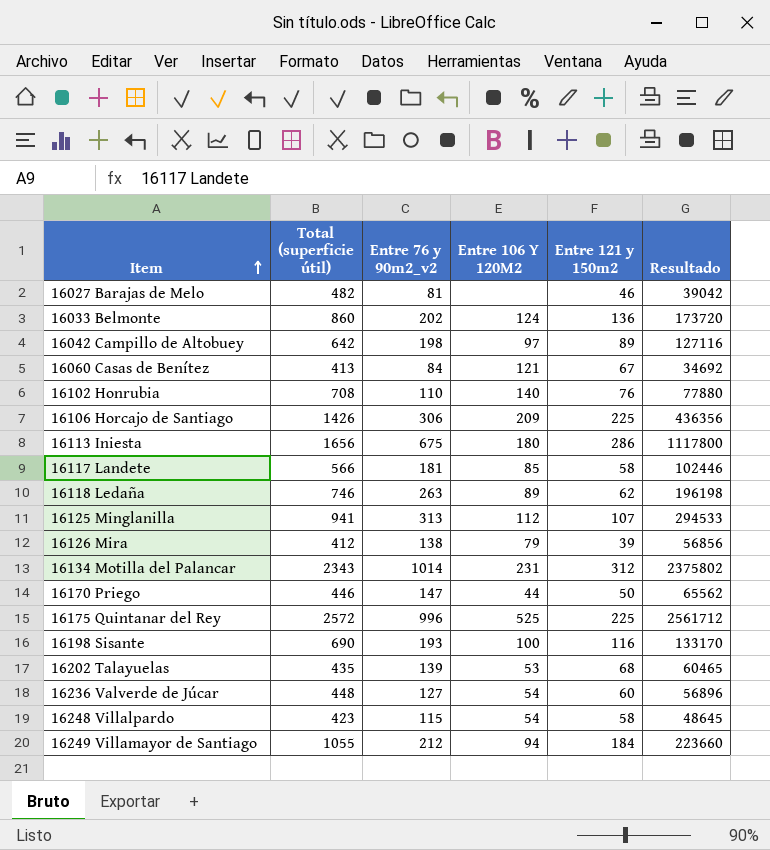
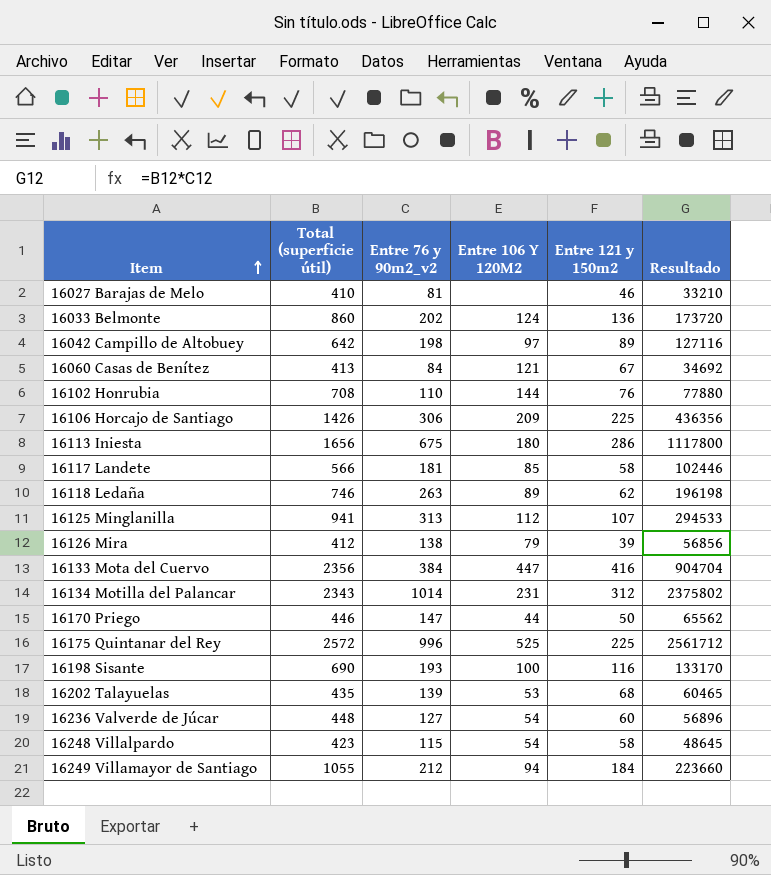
16027 Barajas de Melo | Total (superficie útil): 482 -> 410
16027 Barajas de Melo | Resultado: 39042 -> 33210
16102 Honrubia | Entre 106 Y 120M2: 140 -> 144
row 16133 Mota del Cuervo: none -> 2356 | 384 | 447 | 416 | 904704

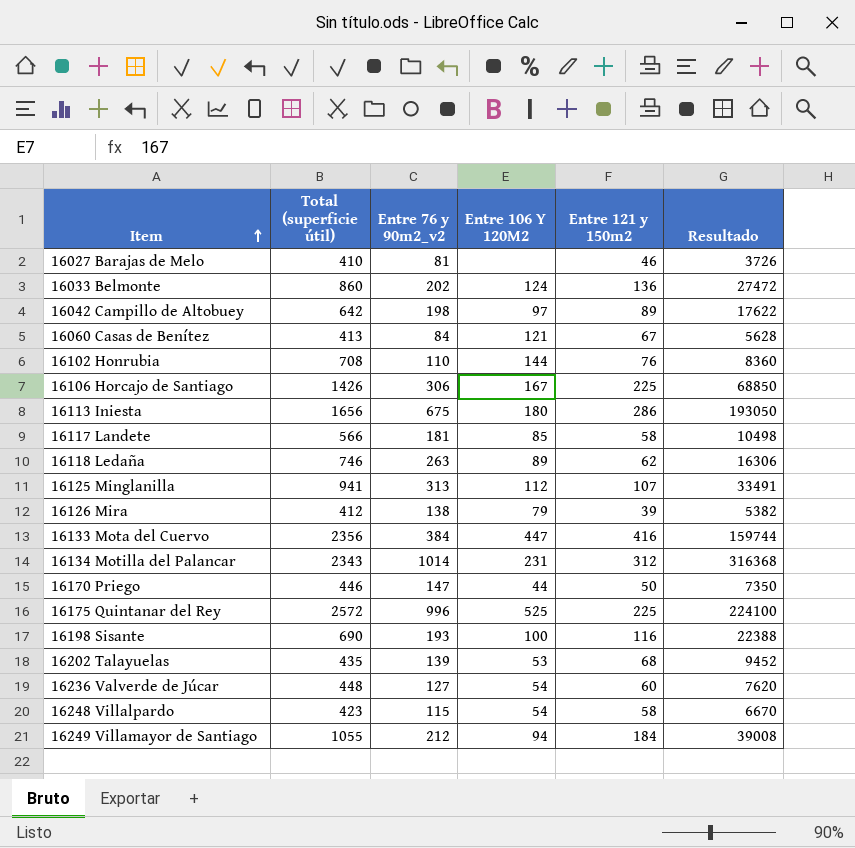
column Resultado | formula: [Total (superficie útil)] * [Entre 76 y 90m2_v2] -> [Entre 76 y 90m2_v2] * [Entre 121 y 150m2]
16106 Horcajo de Santiago | Entre 106 Y 120M2: 209 -> 167

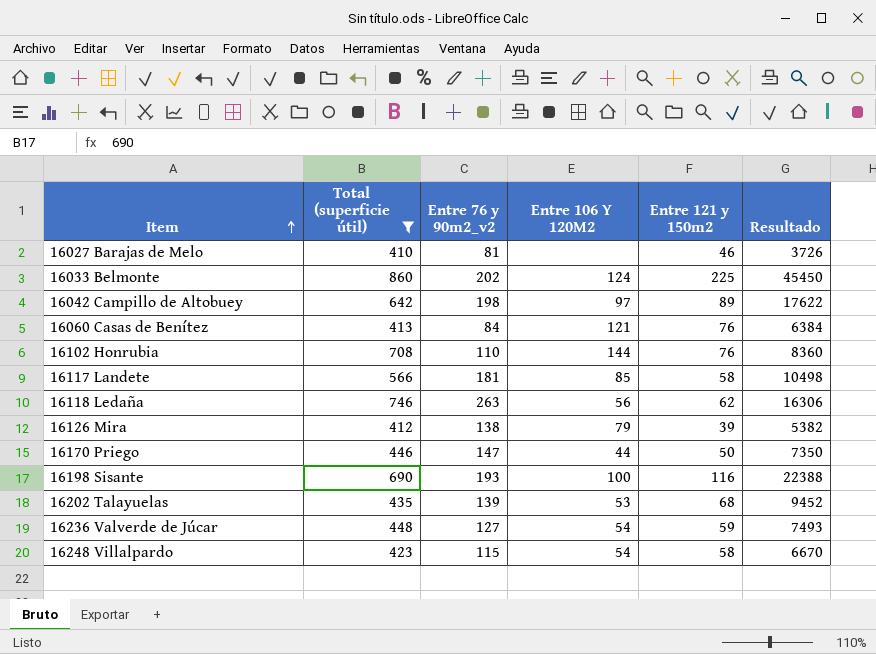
filter: none -> Total (superficie útil) <= 860
16033 Belmonte | Entre 121 y 150m2: 136 -> 225
16033 Belmonte | Resultado: 27472 -> 45450
16060 Casas de Benítez | Entre 121 y 150m2: 67 -> 76
16060 Casas de Benítez | Resultado: 5628 -> 6384
16118 Ledaña | Entre 106 Y 120M2: 89 -> 56
16236 Valverde de Júcar | Entre 121 y 150m2: 60 -> 59
16236 Valverde de Júcar | Resultado: 7620 -> 7493

